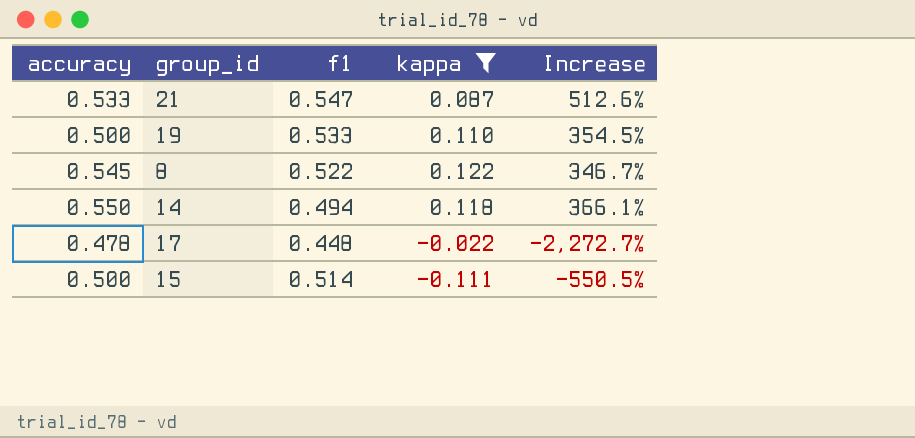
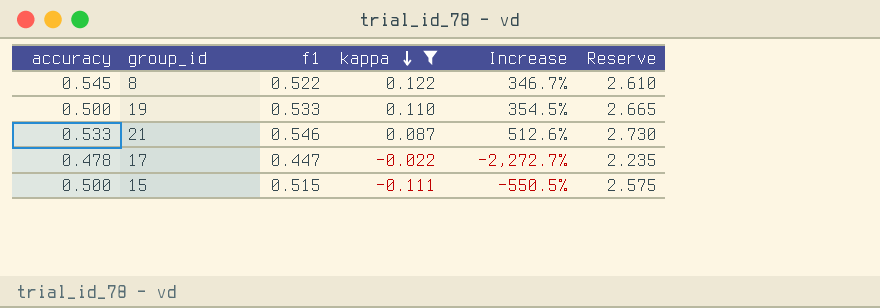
row order: none -> kappa descending
column Reserve | formula: none -> [f1] * 5
row 14: 0.550 | 0.494 | 0.118 | 366.1% -> none
21 | f1: 0.547 -> 0.546
17 | f1: 0.448 -> 0.447
15 | f1: 0.514 -> 0.515

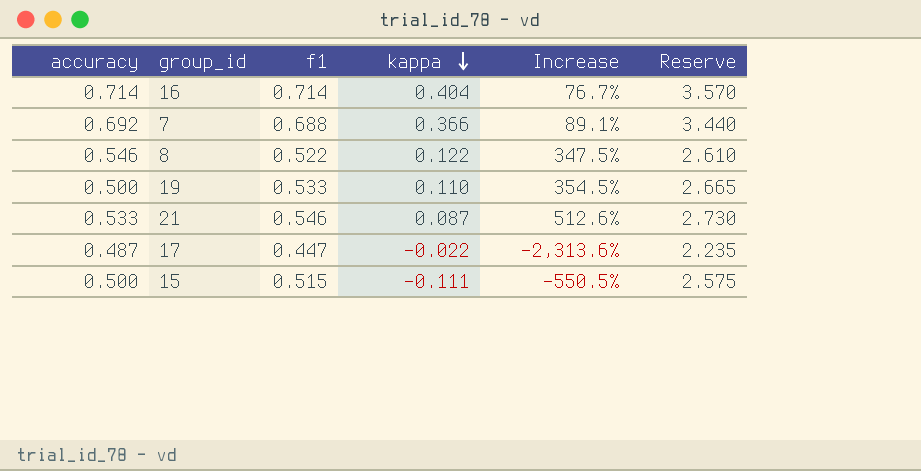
filter: kappa <= 0.122 -> none
8 | accuracy: 0.545 -> 0.546
8 | Increase: 346.7% -> 347.5%
17 | accuracy: 0.478 -> 0.487
17 | Increase: -2,272.7% -> -2,313.6%

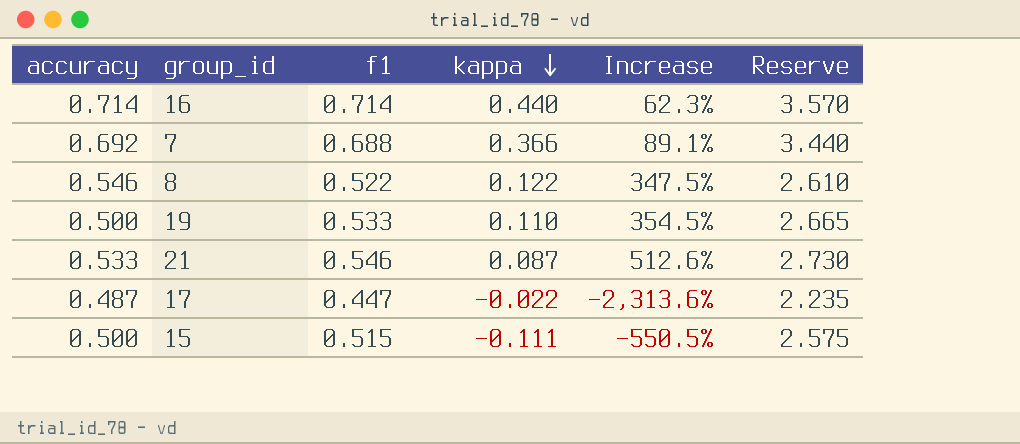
16 | kappa: 0.404 -> 0.440
16 | Increase: 76.7% -> 62.3%

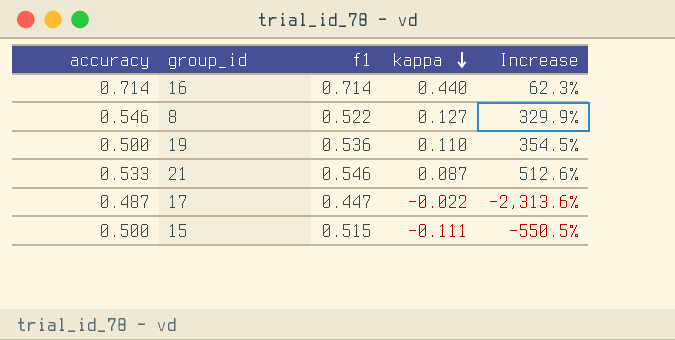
column Reserve | formula: [f1] * 5 -> none
row 7: 0.692 | 0.688 | 0.366 | 89.1% | 3.440 -> none
8 | kappa: 0.122 -> 0.127
8 | Increase: 347.5% -> 329.9%
19 | f1: 0.533 -> 0.536

